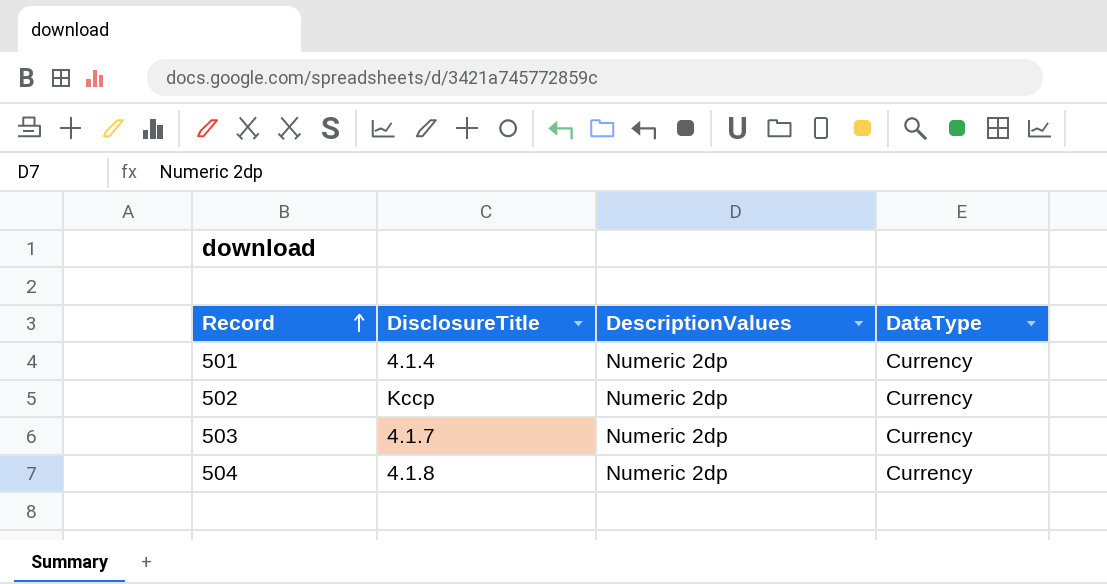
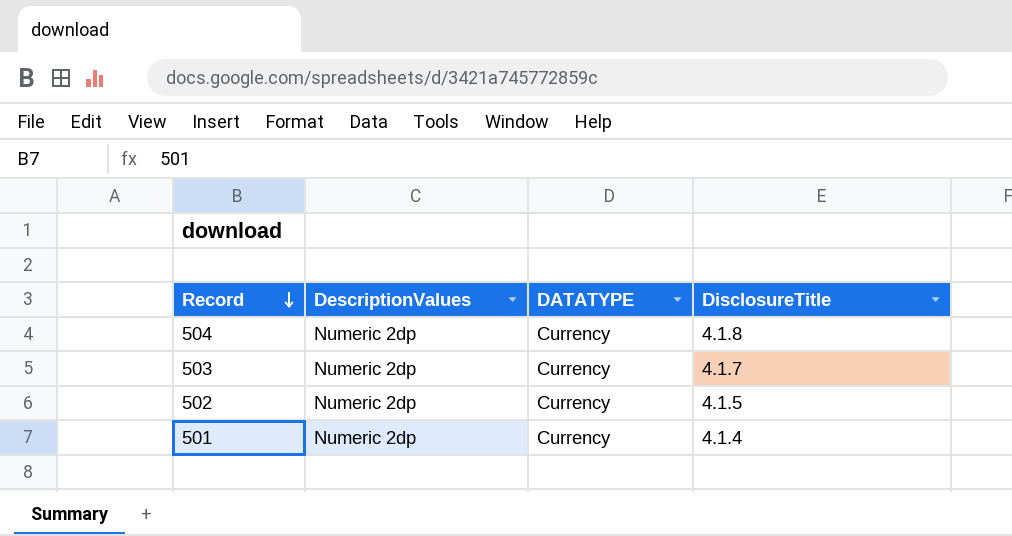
row order: Record ascending -> Record descending
column name: DataType -> DATATYPE
column DisclosureTitle | position: 2 -> 4
502 | DisclosureTitle: Kccp -> 4.1.5

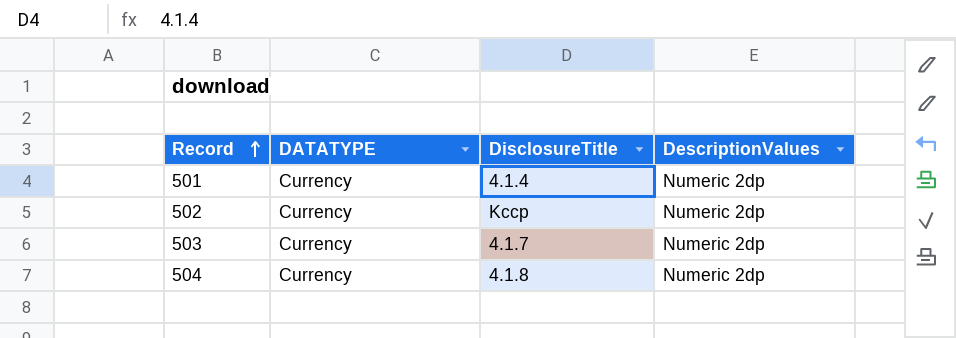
row order: Record descending -> Record ascending
column DescriptionValues | position: 2 -> 4
502 | DisclosureTitle: 4.1.5 -> Kccp

